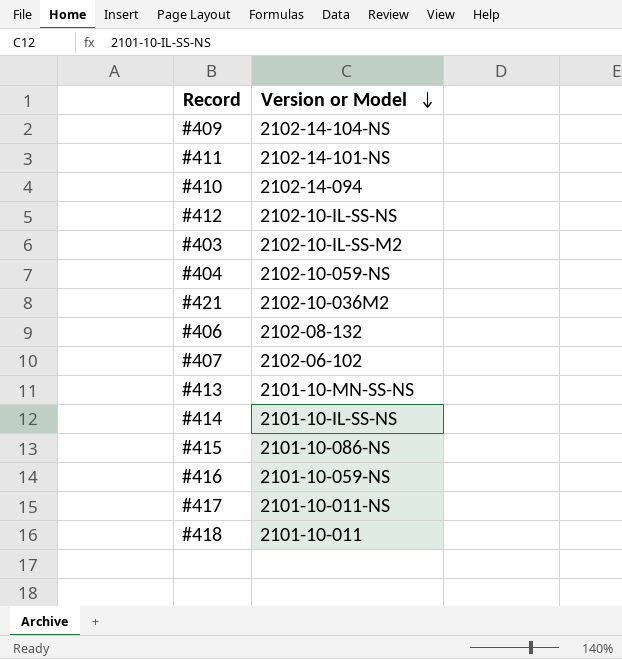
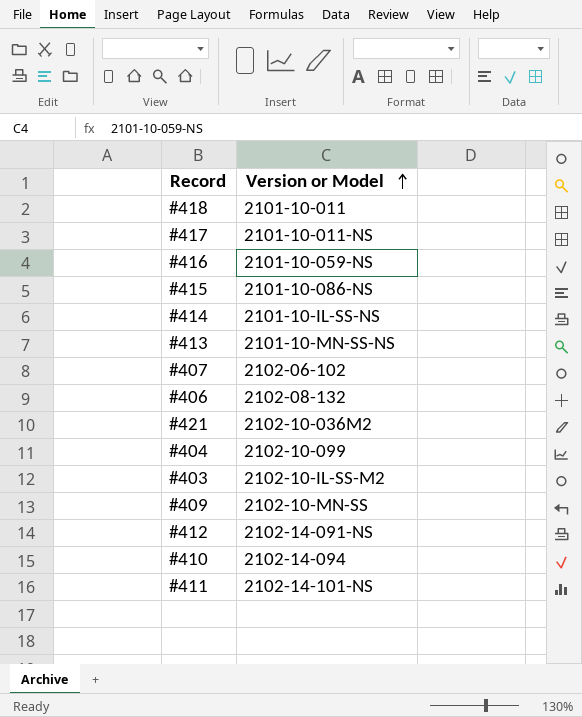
row order: Version or Model descending -> Version or Model ascending
#404 | Version or Model: 2102-10-059-NS -> 2102-10-099
#409 | Version or Model: 2102-14-104-NS -> 2102-10-MN-SS
#412 | Version or Model: 2102-10-IL-SS-NS -> 2102-14-091-NS

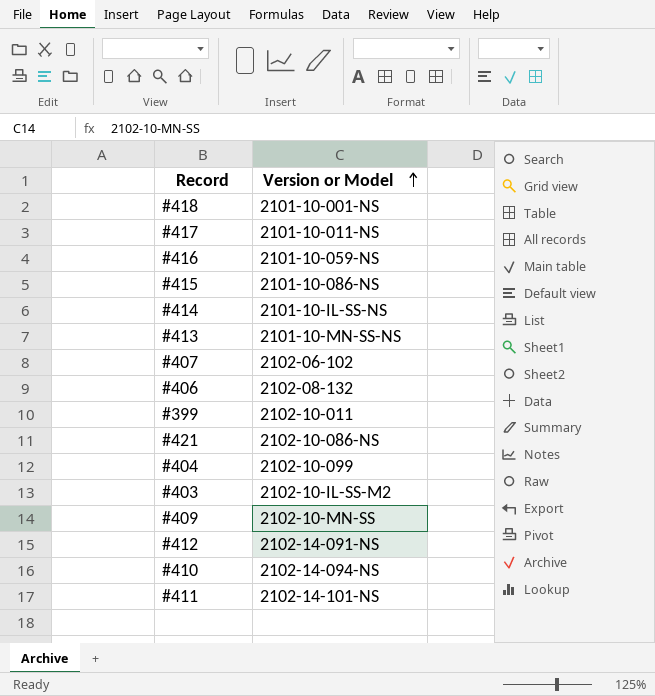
#418 | Version or Model: 2101-10-011 -> 2101-10-001-NS
row #399: none -> 2102-10-011
#421 | Version or Model: 2102-10-036M2 -> 2102-10-086-NS
#410 | Version or Model: 2102-14-094 -> 2102-14-094-NS

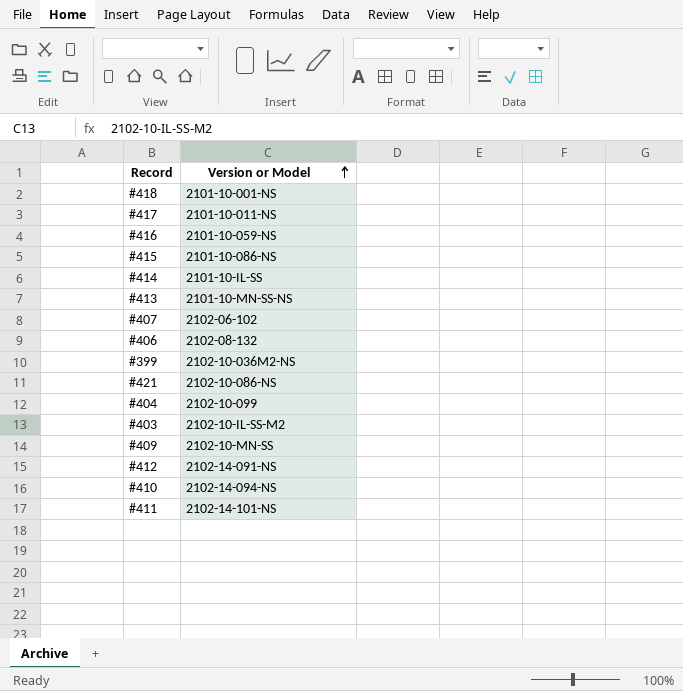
#414 | Version or Model: 2101-10-IL-SS-NS -> 2101-10-IL-SS
#399 | Version or Model: 2102-10-011 -> 2102-10-036M2-NS

